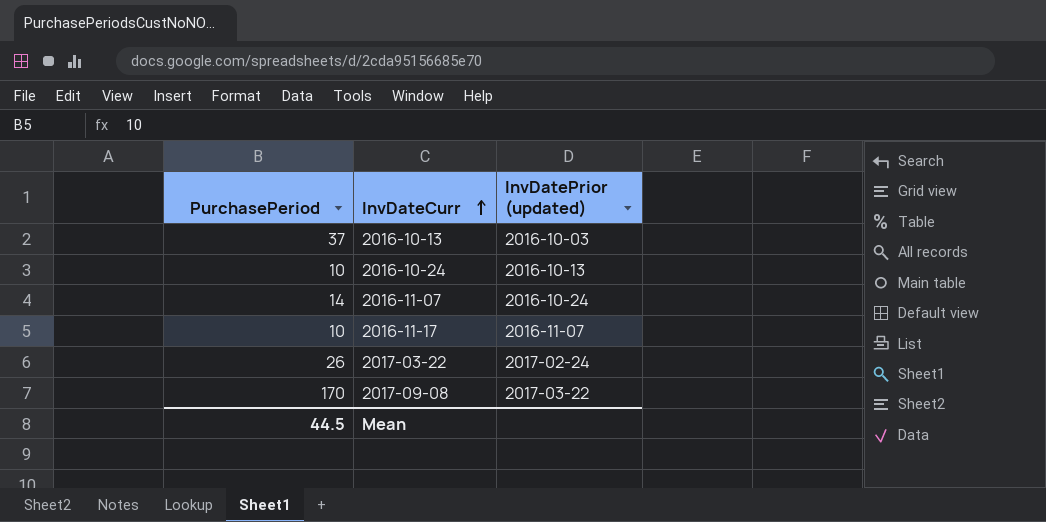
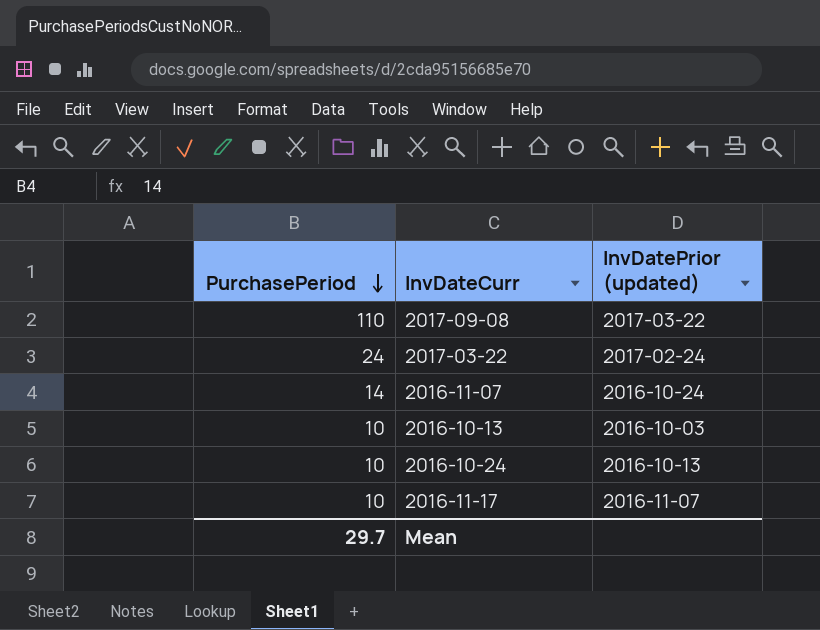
row order: InvDateCurr ascending -> PurchasePeriod descending
2017-09-08 | PurchasePeriod: 170 -> 110
2017-03-22 | PurchasePeriod: 26 -> 24
2016-10-13 | PurchasePeriod: 37 -> 10
Mean | PurchasePeriod: 44.5 -> 29.7

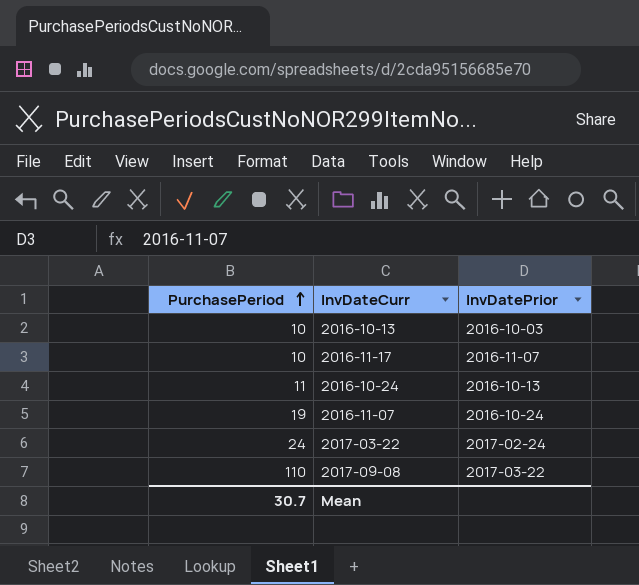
row order: PurchasePeriod descending -> PurchasePeriod ascending
column name: InvDatePrior (updated) -> InvDatePrior
2016-10-24 | PurchasePeriod: 10 -> 11
2016-11-07 | PurchasePeriod: 14 -> 19
Mean | PurchasePeriod: 29.7 -> 30.7

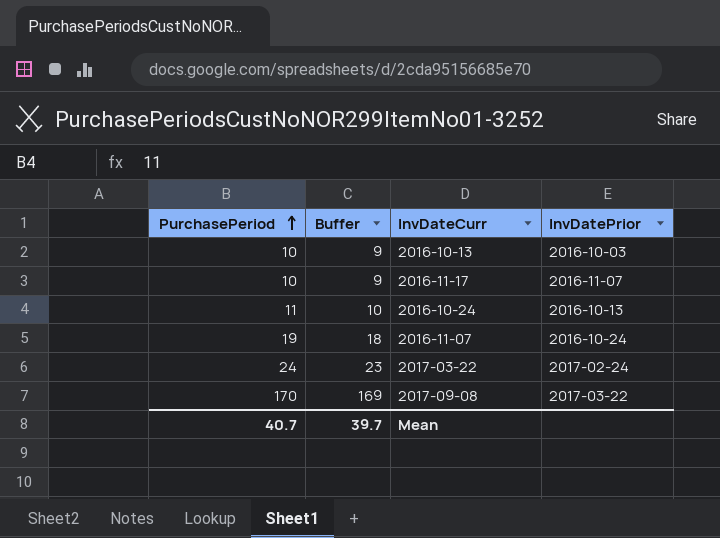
column Buffer | formula: none -> [PurchasePeriod] - 1
2017-09-08 | PurchasePeriod: 110 -> 170
Mean | PurchasePeriod: 30.7 -> 40.7

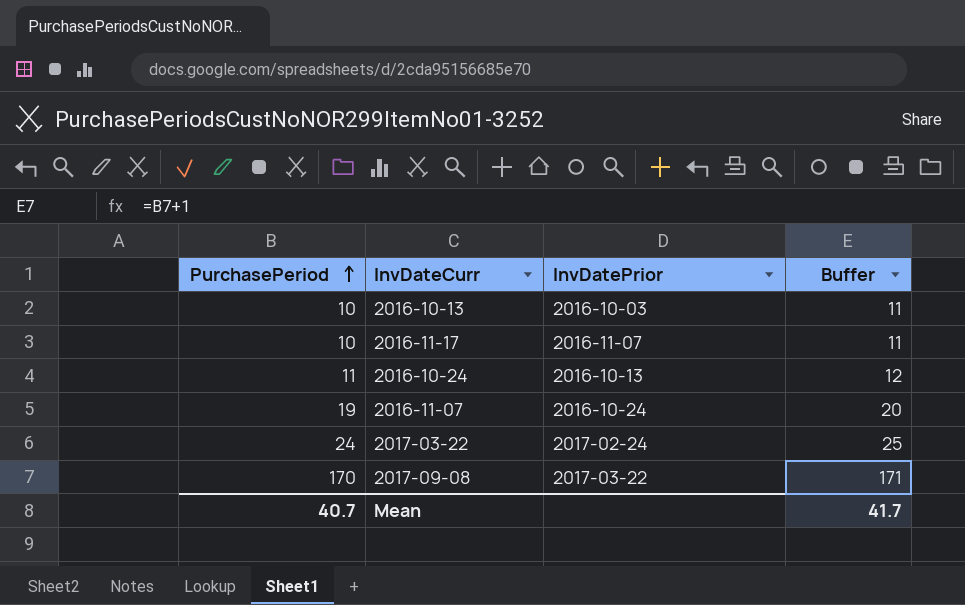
column Buffer | formula: [PurchasePeriod] - 1 -> [PurchasePeriod] + 1
column Buffer | position: 2 -> 4
Mean | Buffer: 39.7 -> 41.7

